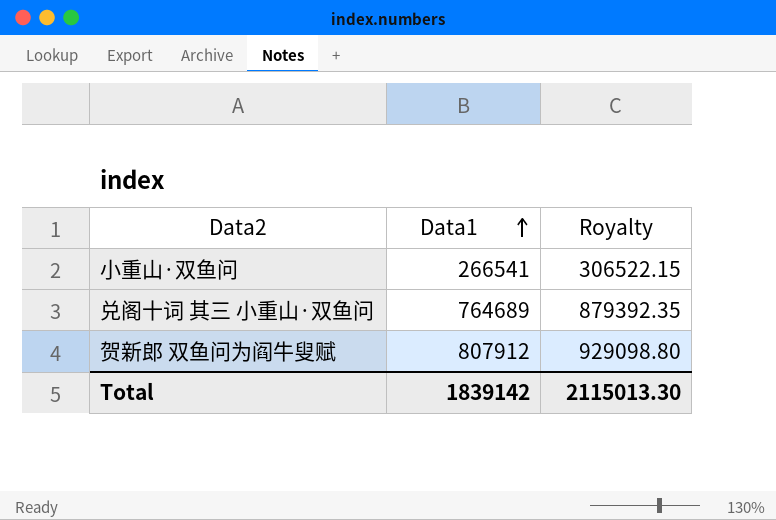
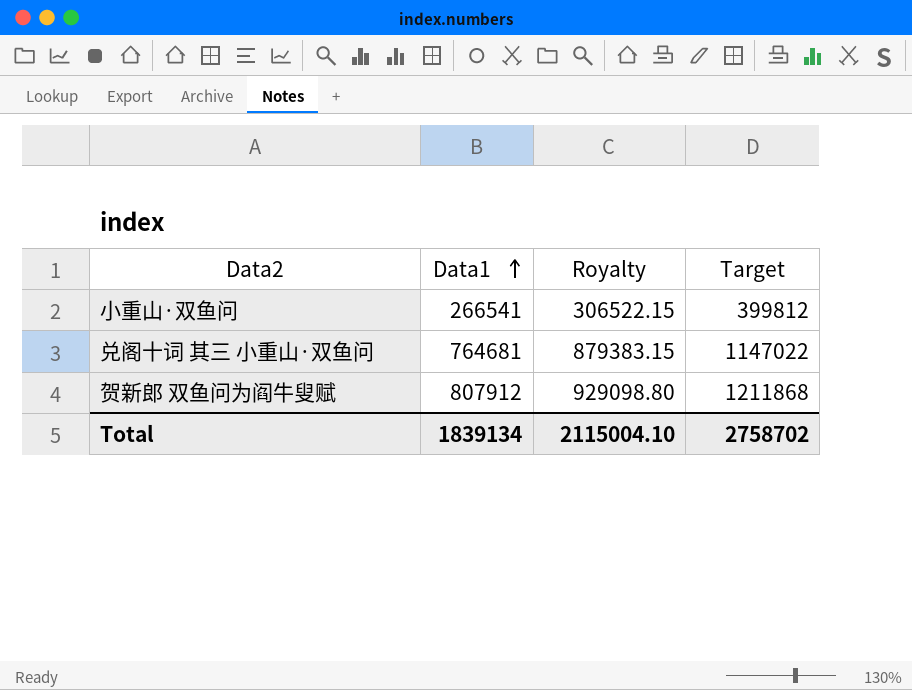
column Target | formula: none -> [Data1] * 1.5
兑阁十词 其三 小重山·双鱼问 | Data1: 764689 -> 764681
兑阁十词 其三 小重山·双鱼问 | Royalty: 879392.35 -> 879383.15
Total | Data1: 1839142 -> 1839134
Total | Royalty: 2115013.30 -> 2115004.10

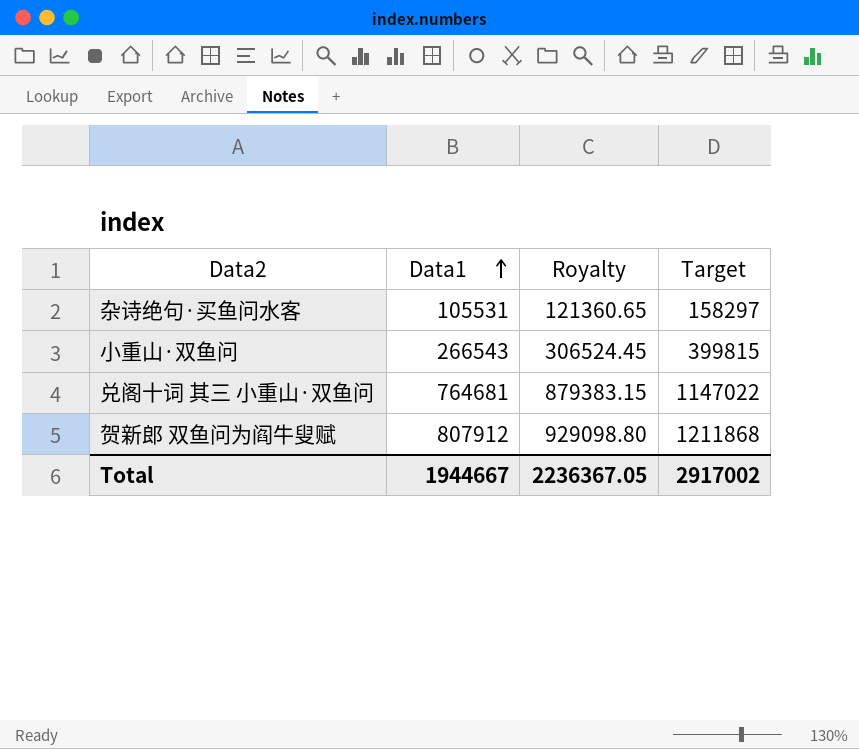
row 杂诗绝句·买鱼问水客: none -> 105531 | 121360.65 | 158297
小重山·双鱼问 | Data1: 266541 -> 266543
小重山·双鱼问 | Royalty: 306522.15 -> 306524.45
小重山·双鱼问 | Target: 399812 -> 399815
Total | Data1: 1839134 -> 1944667
Total | Royalty: 2115004.10 -> 2236367.05
Total | Target: 2758702 -> 2917002

